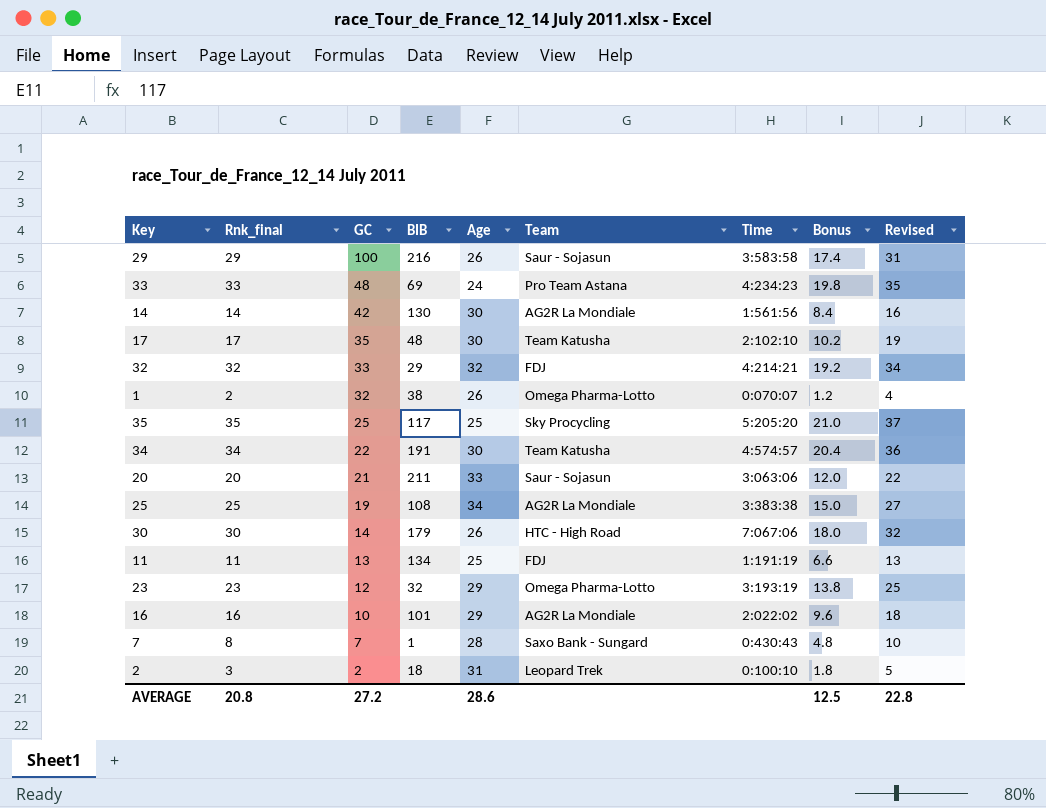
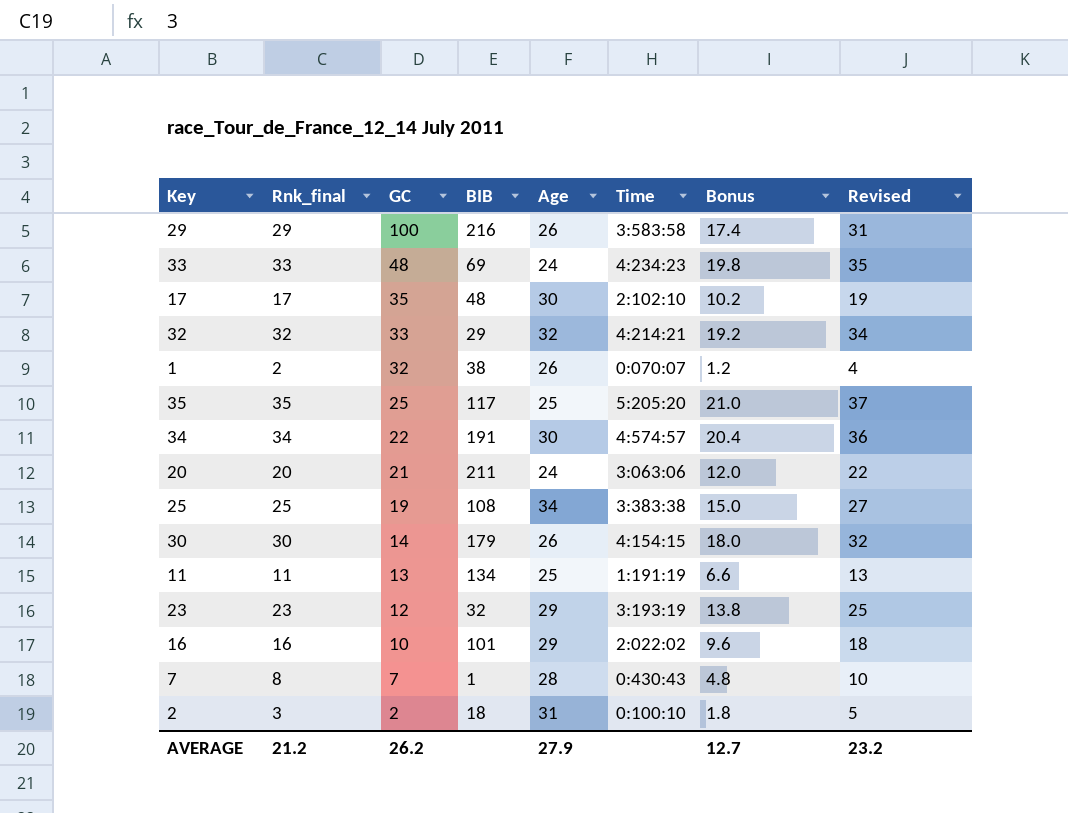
column Team | position: 6 -> none
row 14: 14 | 42 | 130 | 30 | AG2R La Mondiale | 1:561:56 | 8.4 | 16 -> none
20 | Age: 33 -> 24
30 | Time: 7:067:06 -> 4:154:15
AVERAGE | Rnk_final: 20.8 -> 21.2
AVERAGE | GC: 27.2 -> 26.2
AVERAGE | Age: 28.6 -> 27.9
AVERAGE | Bonus: 12.5 -> 12.7
AVERAGE | Revised: 22.8 -> 23.2

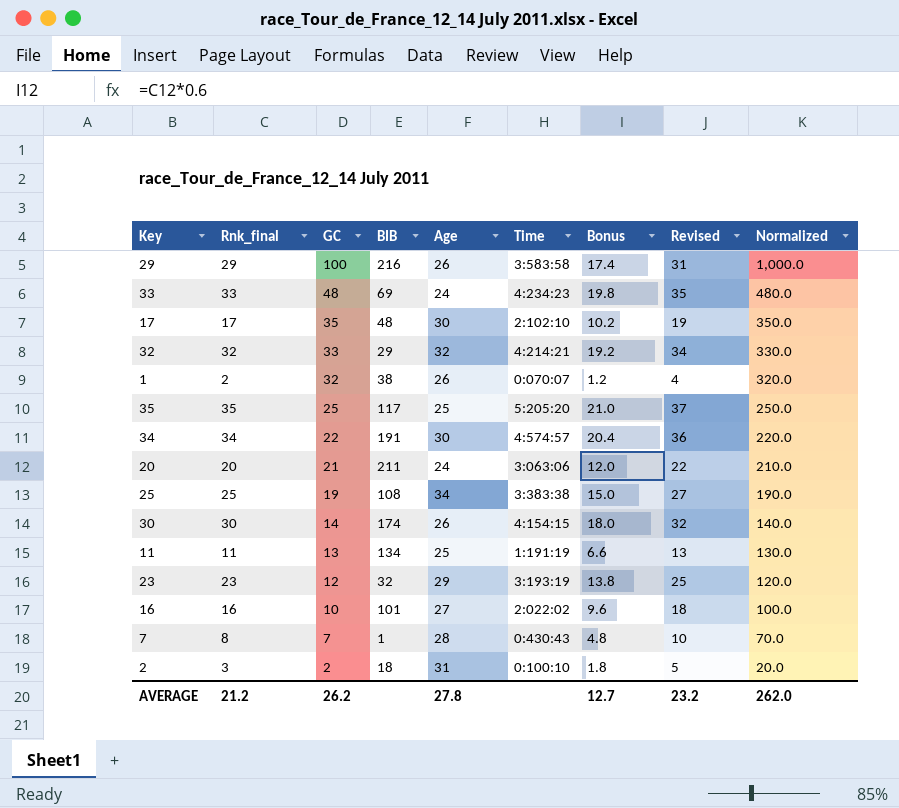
column Normalized | formula: none -> [GC] * 10
30 | BIB: 179 -> 174
16 | Age: 29 -> 27
AVERAGE | Age: 27.9 -> 27.8

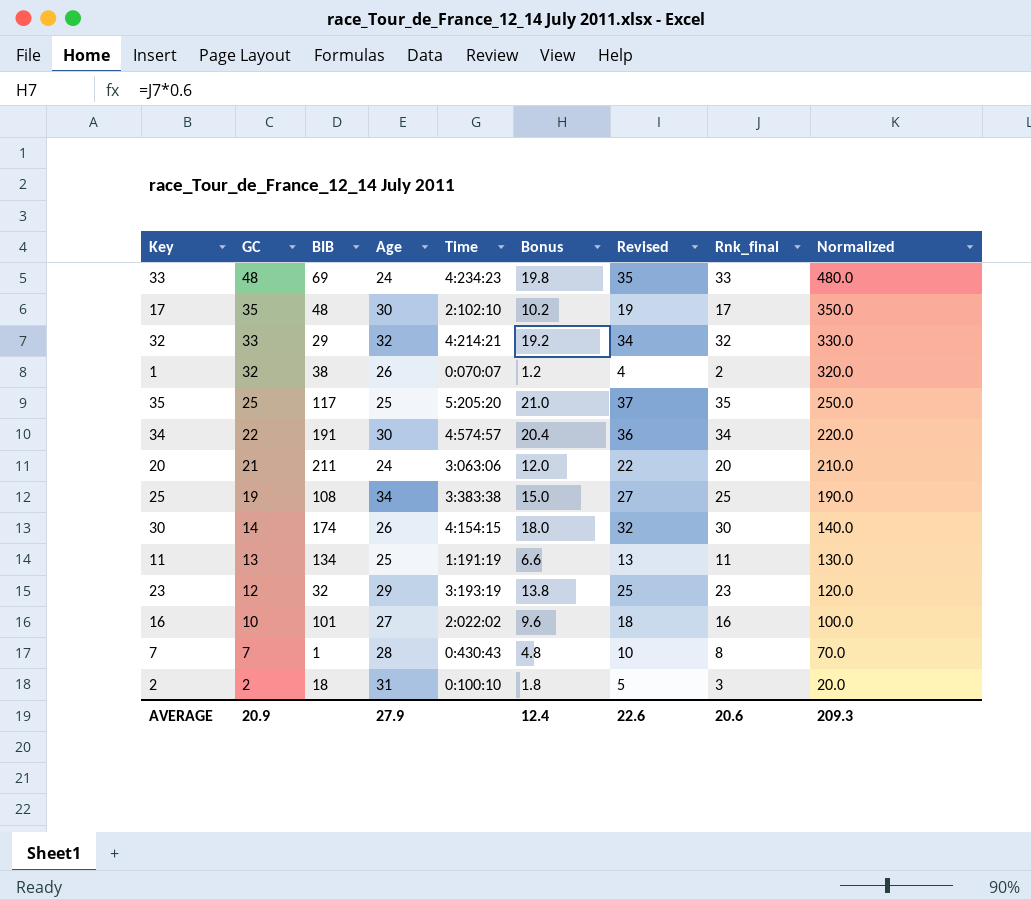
column Rnk_final | position: 2 -> 8
row 29: 29 | 100 | 216 | 26 | 3:583:58 | 17.4 | 31 | 1,000.0 -> none
AVERAGE | GC: 26.2 -> 20.9
AVERAGE | Age: 27.8 -> 27.9
AVERAGE | Bonus: 12.7 -> 12.4
AVERAGE | Revised: 23.2 -> 22.6
AVERAGE | Rnk_final: 21.2 -> 20.6
AVERAGE | Normalized: 262.0 -> 209.3

